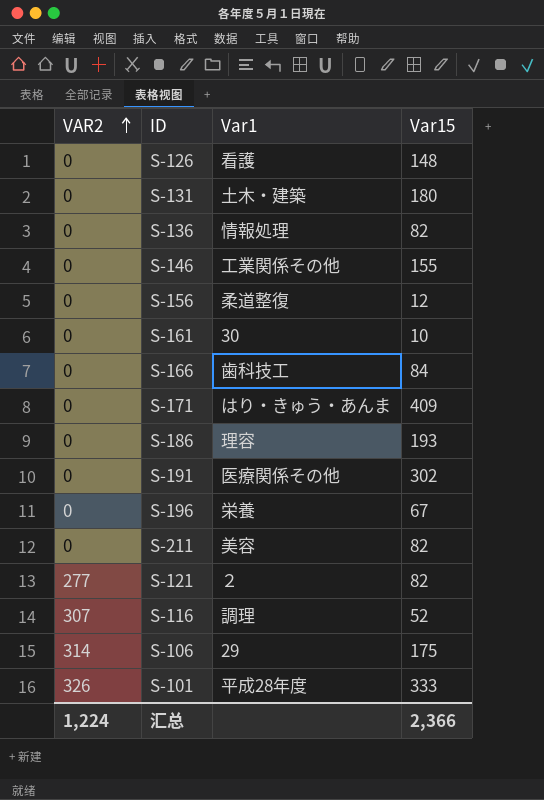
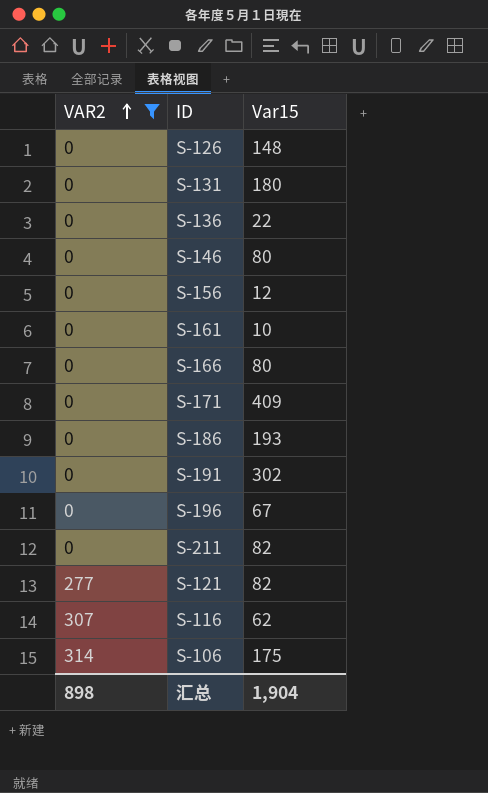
filter: none -> VAR2 != 326
column Var1 | position: 3 -> none
S-136 | Var15: 82 -> 22
S-146 | Var15: 155 -> 80
S-166 | Var15: 84 -> 80
S-116 | Var15: 52 -> 62
汇总 | VAR2: 1,224 -> 898
汇总 | Var15: 2,366 -> 1,904

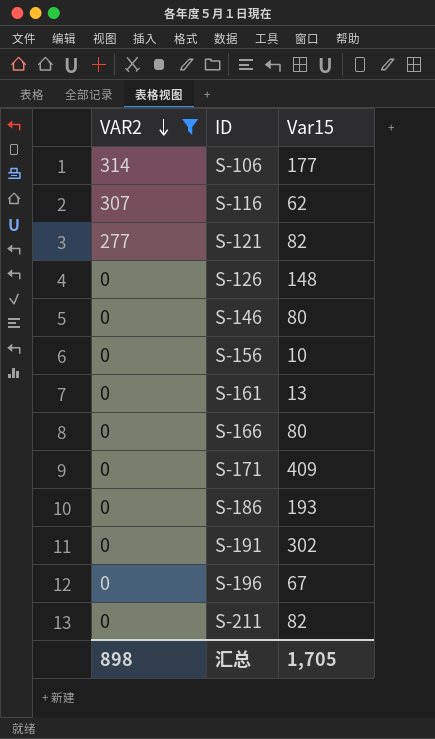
row order: VAR2 ascending -> VAR2 descending
row S-131: 0 | 180 -> none
row S-136: 0 | 22 -> none
S-106 | Var15: 175 -> 177
S-156 | Var15: 12 -> 10
S-161 | Var15: 10 -> 13
汇总 | Var15: 1,904 -> 1,705

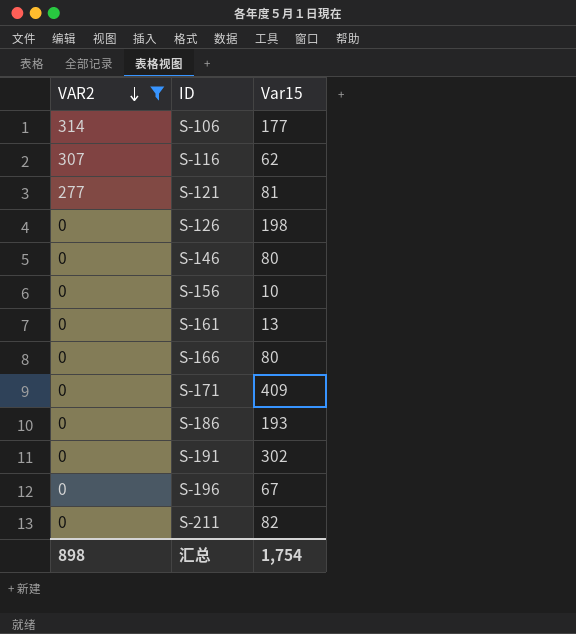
S-121 | Var15: 82 -> 81
S-126 | Var15: 148 -> 198
汇总 | Var15: 1,705 -> 1,754

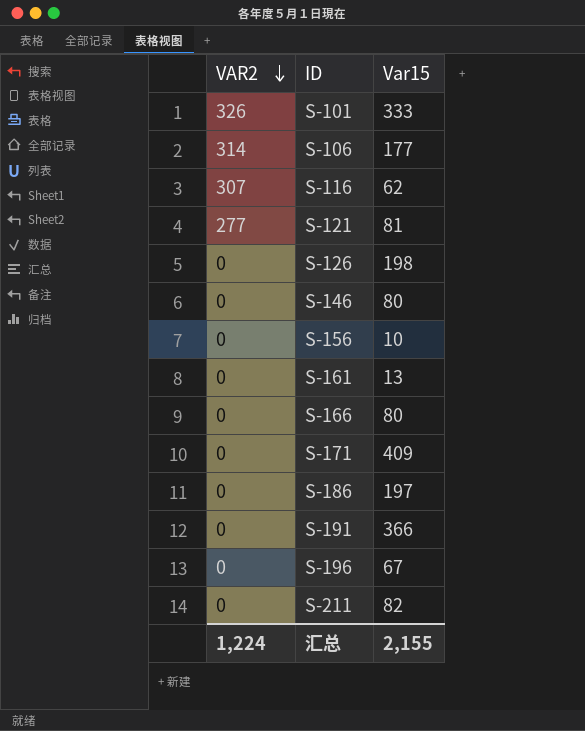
filter: VAR2 != 326 -> none
S-186 | Var15: 193 -> 197
S-191 | Var15: 302 -> 366
汇总 | VAR2: 898 -> 1,224
汇总 | Var15: 1,754 -> 2,155

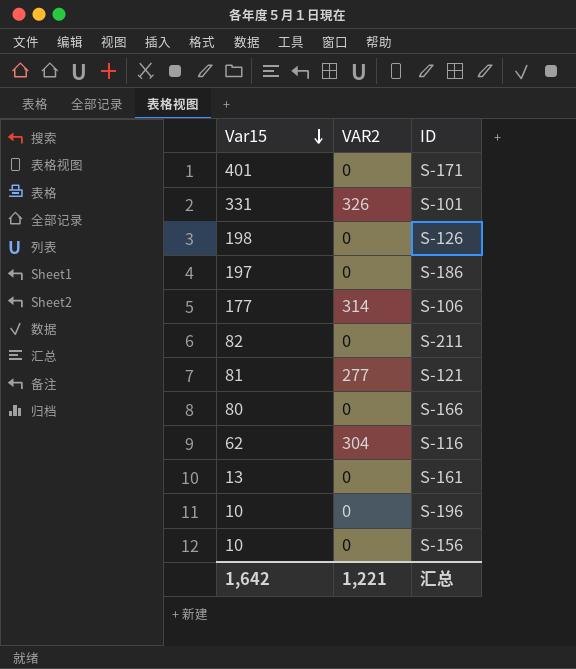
row order: VAR2 descending -> Var15 descending
column Var15 | position: 3 -> 1
row S-146: 0 | 80 -> none
row S-191: 0 | 366 -> none
S-171 | Var15: 409 -> 401
S-101 | Var15: 333 -> 331
S-116 | VAR2: 307 -> 304
S-196 | Var15: 67 -> 10
汇总 | Var15: 2,155 -> 1,642
汇总 | VAR2: 1,224 -> 1,221

